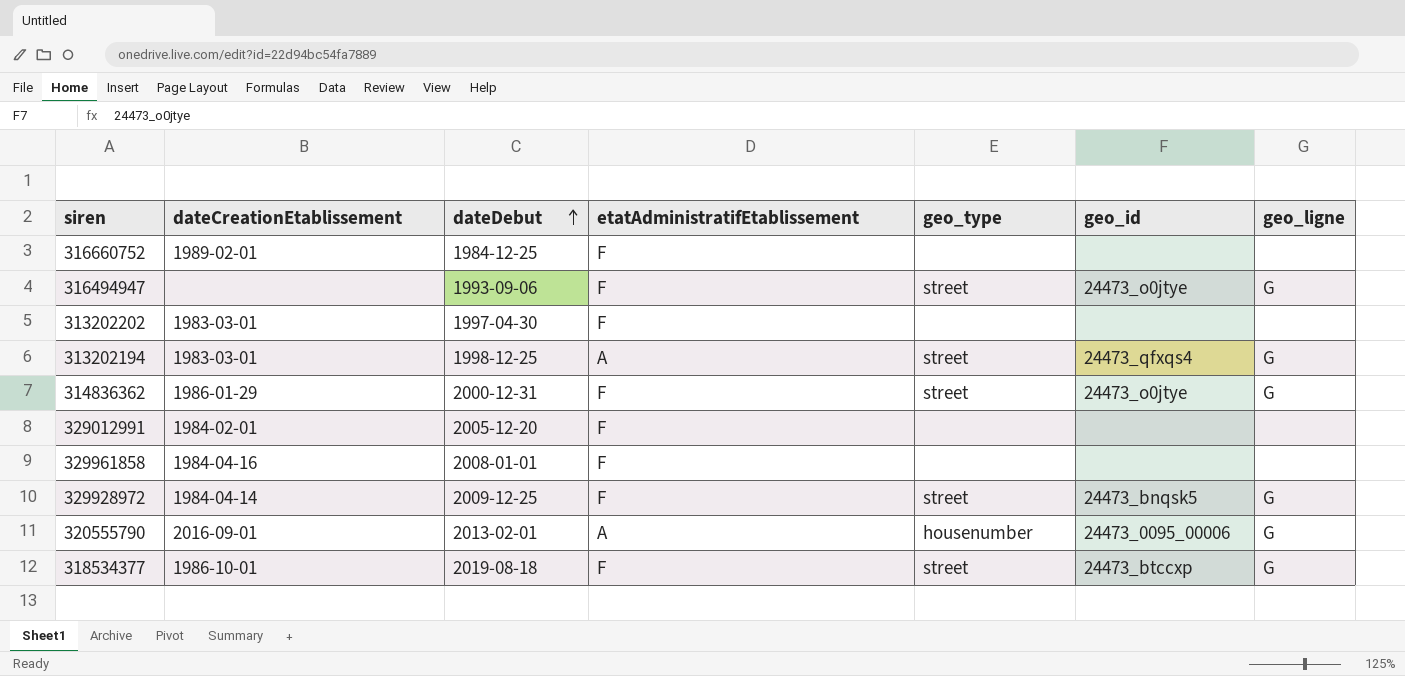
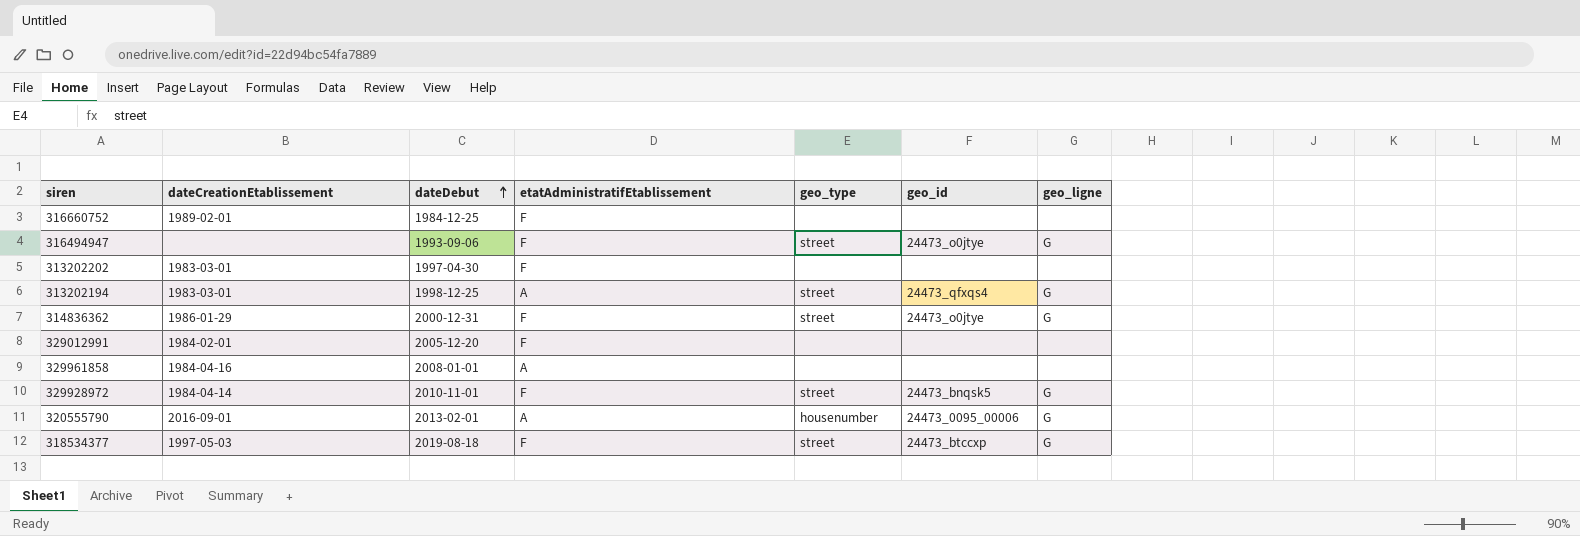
329961858 | etatAdministratifEtablissement: F -> A
329928972 | dateDebut: 2009-12-25 -> 2010-11-01
318534377 | dateCreationEtablissement: 1986-10-01 -> 1997-05-03

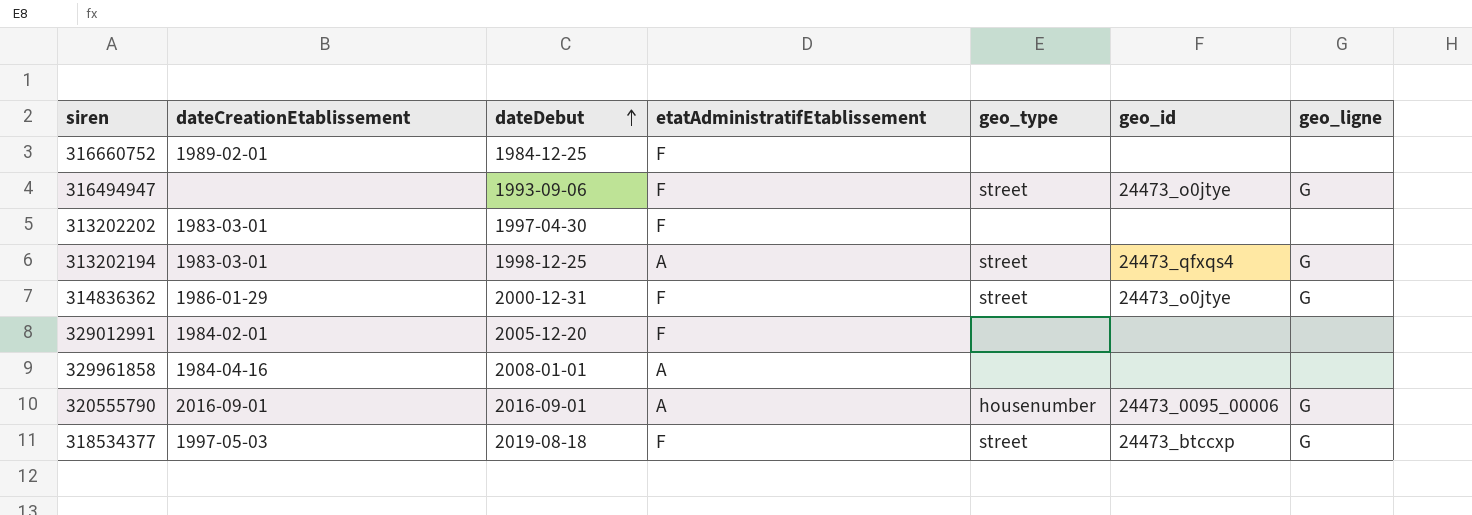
row 329928972: 1984-04-14 | 2010-11-01 | F | street | 24473_bnqsk5 | G -> none
320555790 | dateDebut: 2013-02-01 -> 2016-09-01

